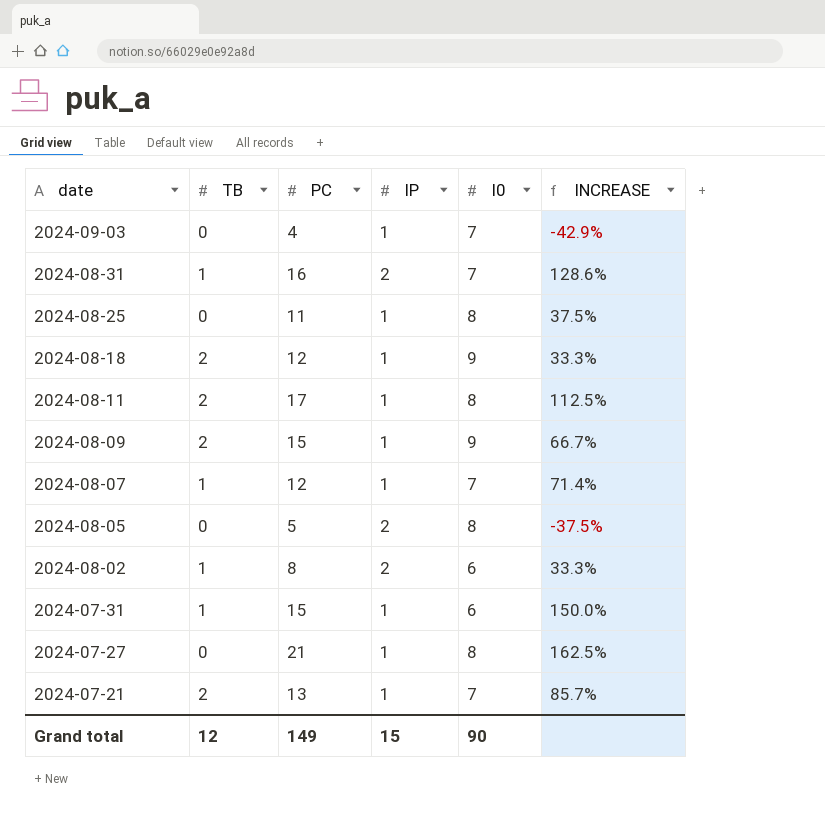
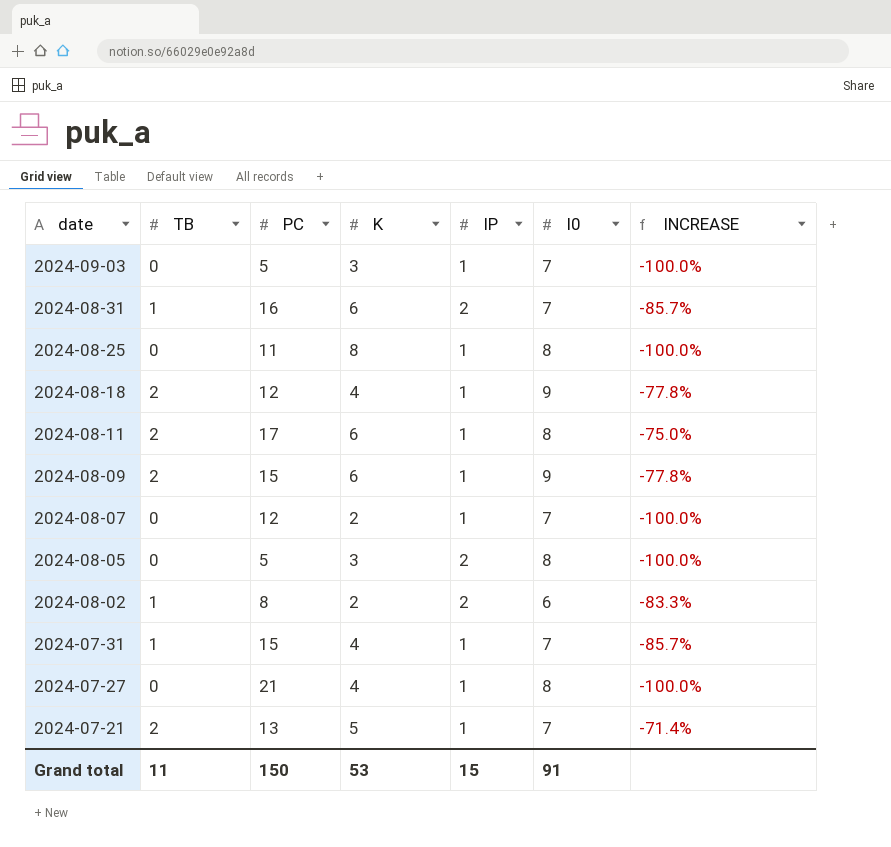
column K | position: none -> 4
column INCREASE | formula: ([PC] - [I0]) / [I0] -> ([TB] - [I0]) / [I0]
2024-09-03 | PC: 4 -> 5
2024-08-07 | TB: 1 -> 0
2024-07-31 | I0: 6 -> 7
Grand total | TB: 12 -> 11
Grand total | PC: 149 -> 150
Grand total | I0: 90 -> 91

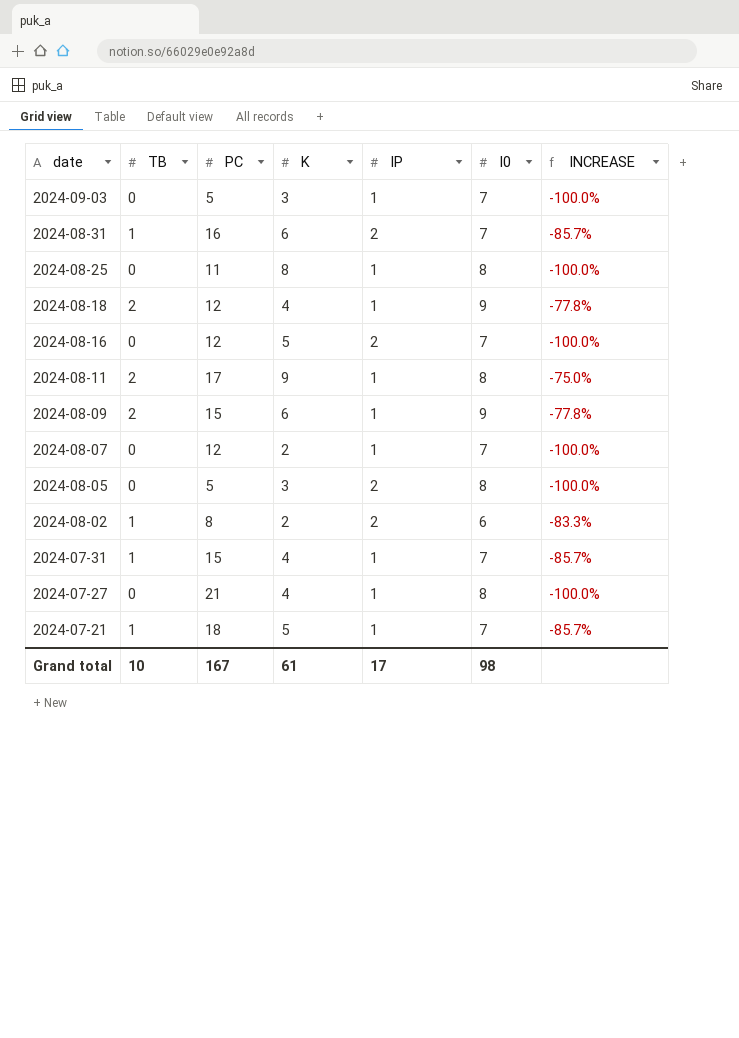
row 2024-08-16: none -> 0 | 12 | 5 | 2 | 7 | -100.0%
2024-08-11 | K: 6 -> 9
2024-07-21 | TB: 2 -> 1
2024-07-21 | PC: 13 -> 18
2024-07-21 | INCREASE: -71.4% -> -85.7%
Grand total | TB: 11 -> 10
Grand total | PC: 150 -> 167
Grand total | K: 53 -> 61
Grand total | IP: 15 -> 17
Grand total | I0: 91 -> 98

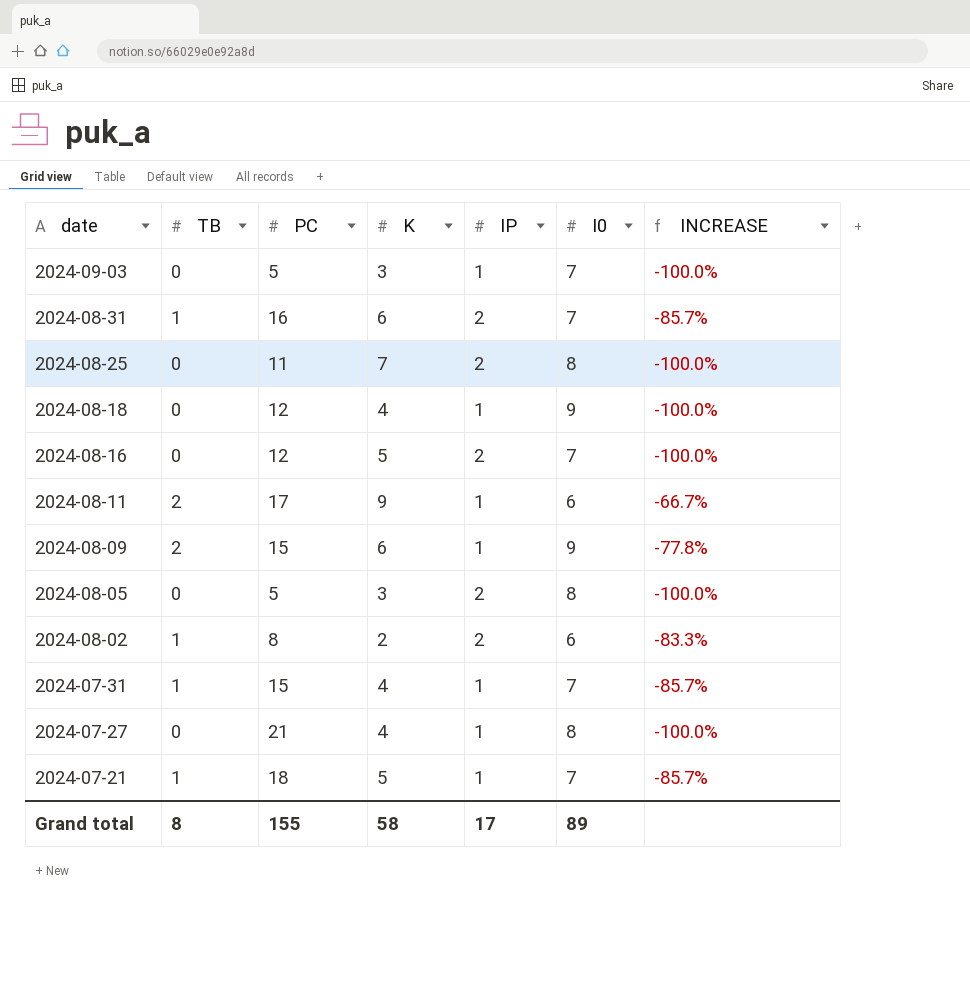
row 2024-08-07: 0 | 12 | 2 | 1 | 7 | -100.0% -> none
2024-08-25 | K: 8 -> 7
2024-08-25 | IP: 1 -> 2
2024-08-18 | TB: 2 -> 0
2024-08-18 | INCREASE: -77.8% -> -100.0%
2024-08-11 | I0: 8 -> 6
2024-08-11 | INCREASE: -75.0% -> -66.7%
Grand total | TB: 10 -> 8
Grand total | PC: 167 -> 155
Grand total | K: 61 -> 58
Grand total | I0: 98 -> 89

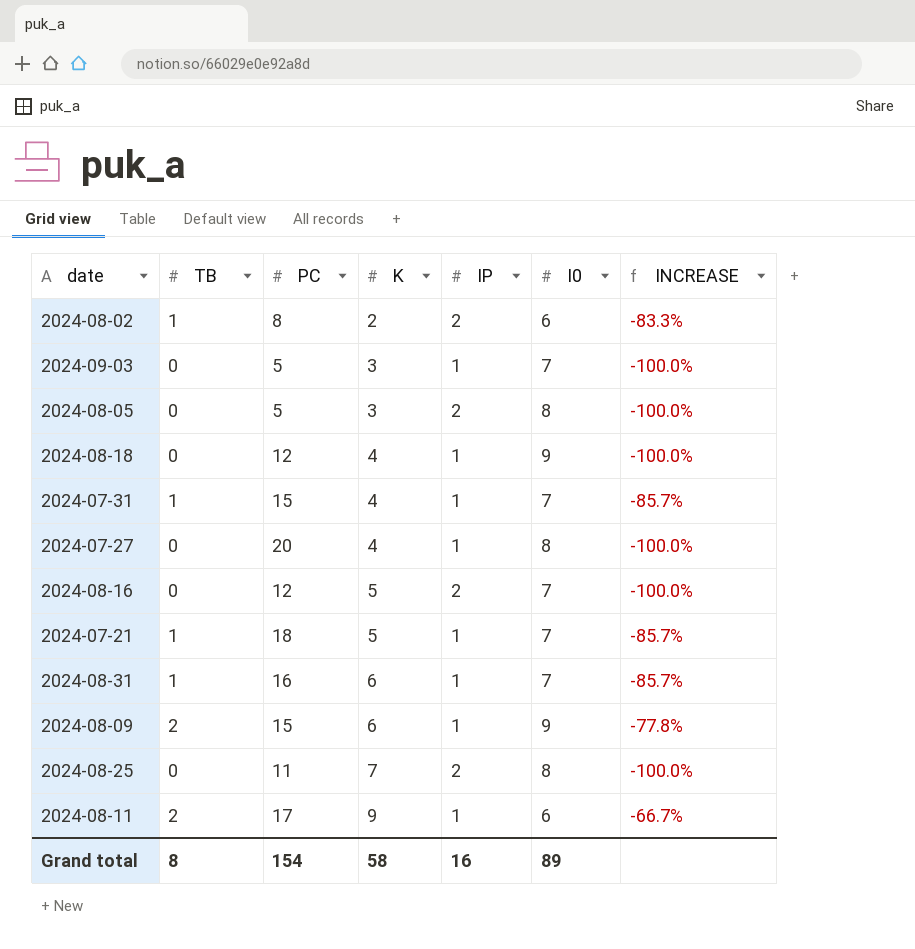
row order: date descending -> K ascending
2024-07-27 | PC: 21 -> 20
2024-08-31 | IP: 2 -> 1
Grand total | PC: 155 -> 154
Grand total | IP: 17 -> 16

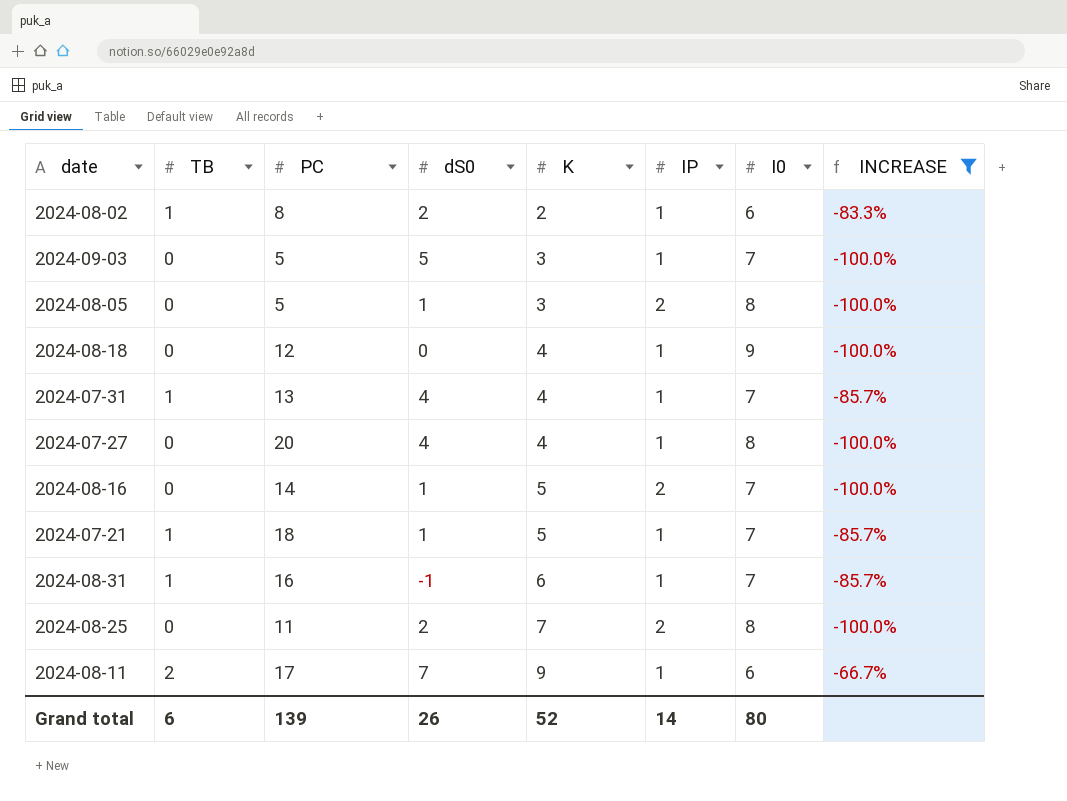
filter: none -> INCREASE != -77.8%
column dS0 | position: none -> 4
2024-08-02 | IP: 2 -> 1
2024-07-31 | PC: 15 -> 13
2024-08-16 | PC: 12 -> 14
Grand total | TB: 8 -> 6
Grand total | PC: 154 -> 139
Grand total | K: 58 -> 52
Grand total | IP: 16 -> 14
Grand total | I0: 89 -> 80

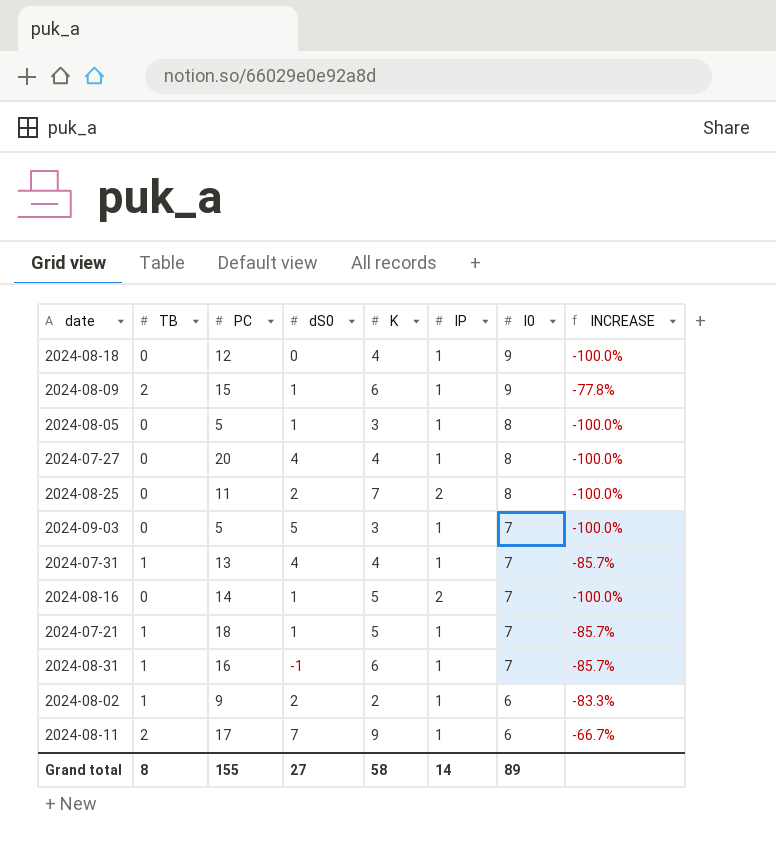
filter: INCREASE != -77.8% -> none
row order: K ascending -> I0 descending
2024-08-05 | IP: 2 -> 1
2024-08-02 | PC: 8 -> 9
Grand total | TB: 6 -> 8
Grand total | PC: 139 -> 155
Grand total | dS0: 26 -> 27
Grand total | K: 52 -> 58
Grand total | I0: 80 -> 89

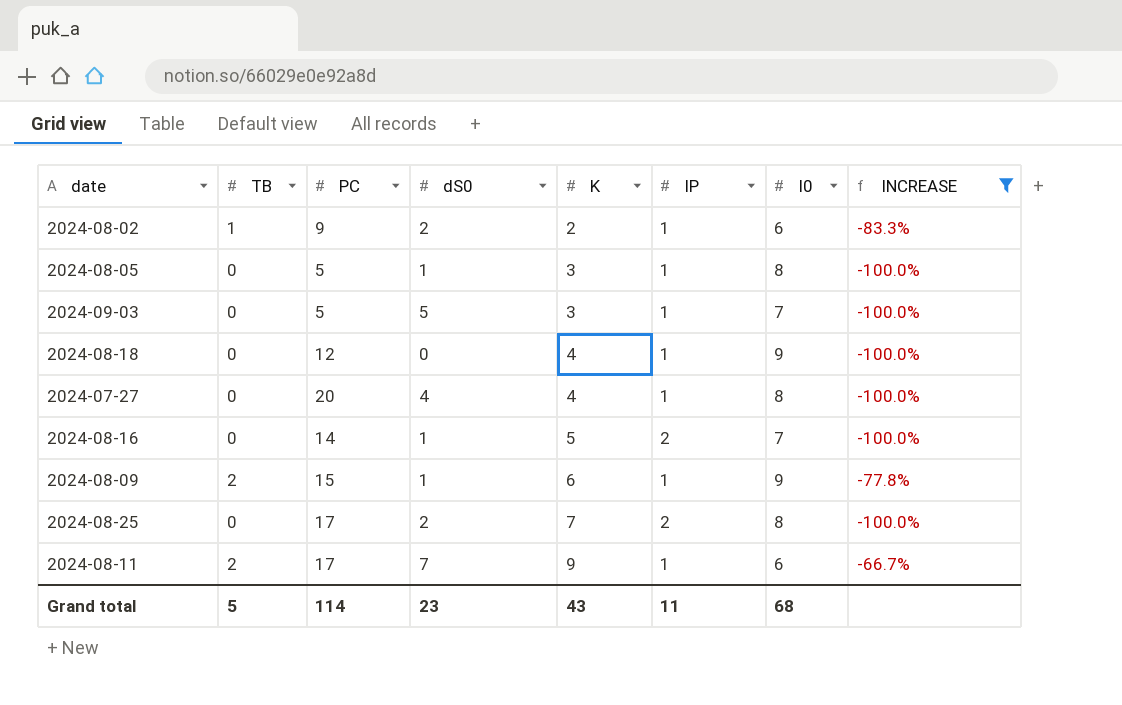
filter: none -> INCREASE != -85.7%
row order: I0 descending -> K ascending
2024-08-25 | PC: 11 -> 17
Grand total | TB: 8 -> 5
Grand total | PC: 155 -> 114
Grand total | dS0: 27 -> 23
Grand total | K: 58 -> 43
Grand total | IP: 14 -> 11
Grand total | I0: 89 -> 68

